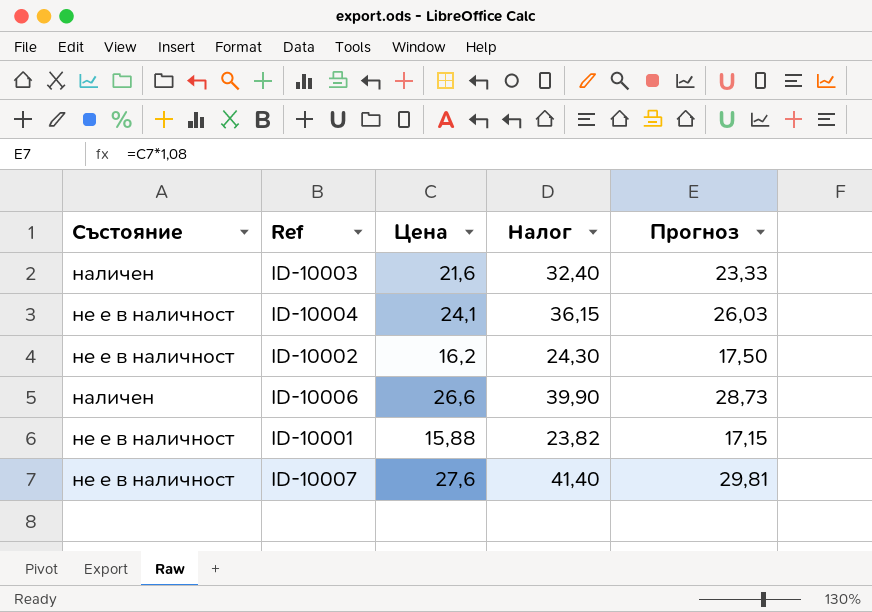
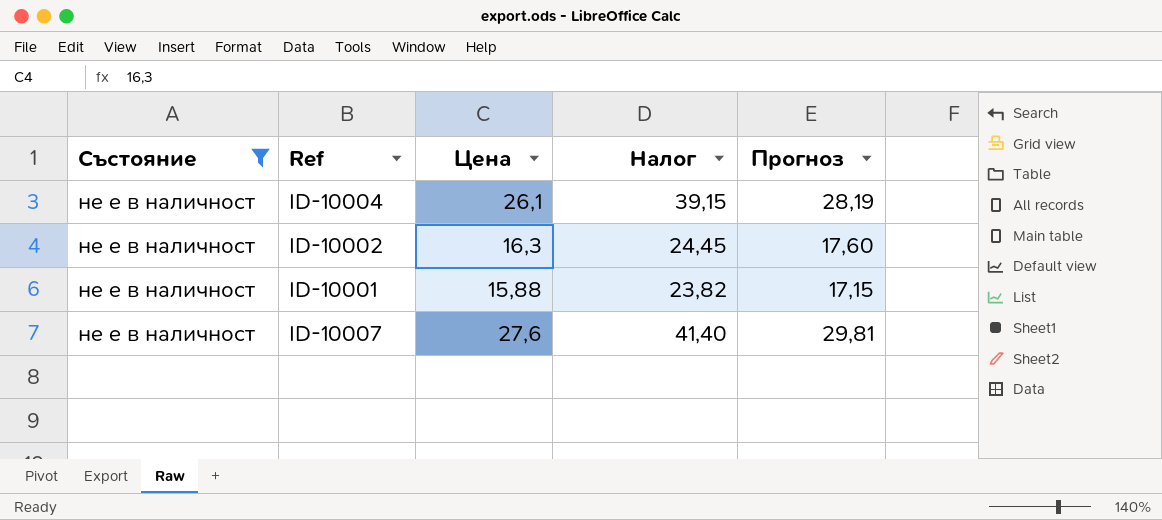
filter: none -> Състояние = не е в наличност
ID-10004 | Цена: 24,1 -> 26,1
ID-10004 | Налог: 36,15 -> 39,15
ID-10004 | Прогноз: 26,03 -> 28,19
ID-10002 | Цена: 16,2 -> 16,3
ID-10002 | Налог: 24,30 -> 24,45
ID-10002 | Прогноз: 17,50 -> 17,60

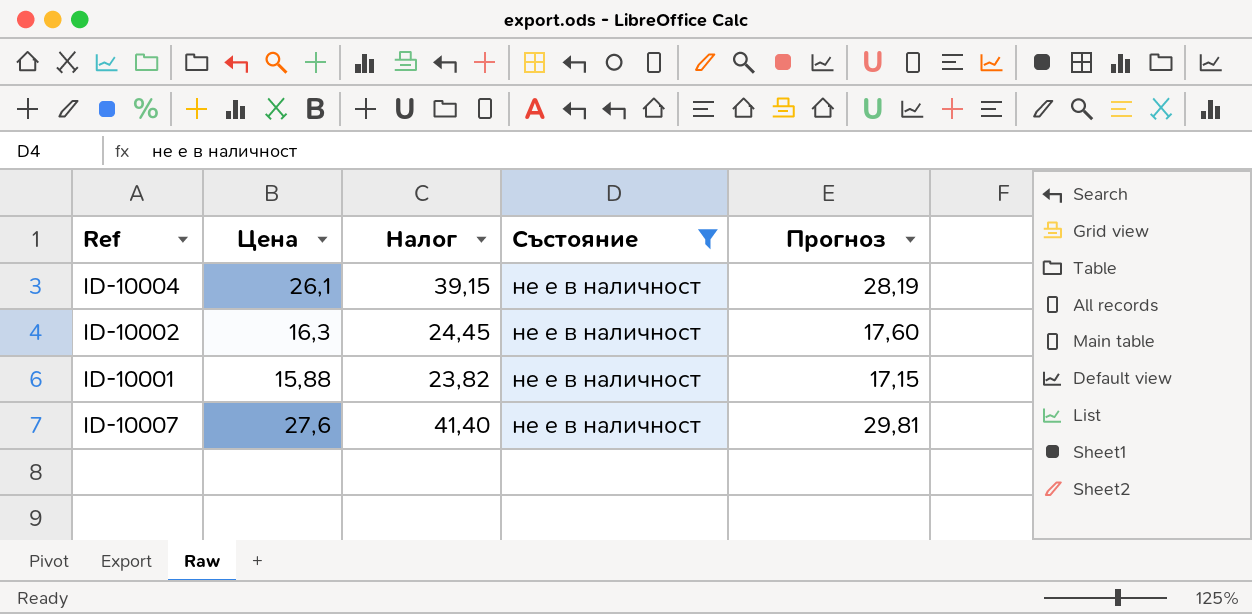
column Състояние | position: 1 -> 4

